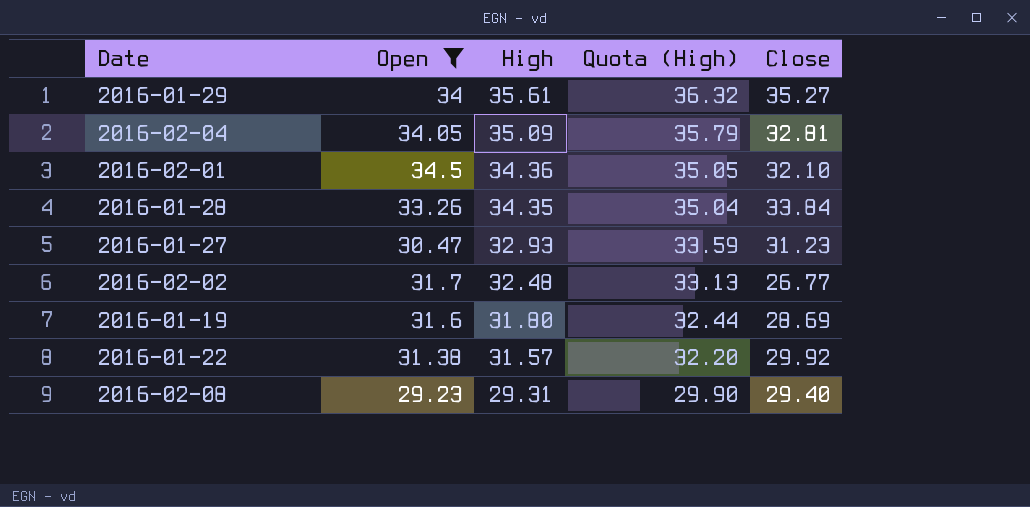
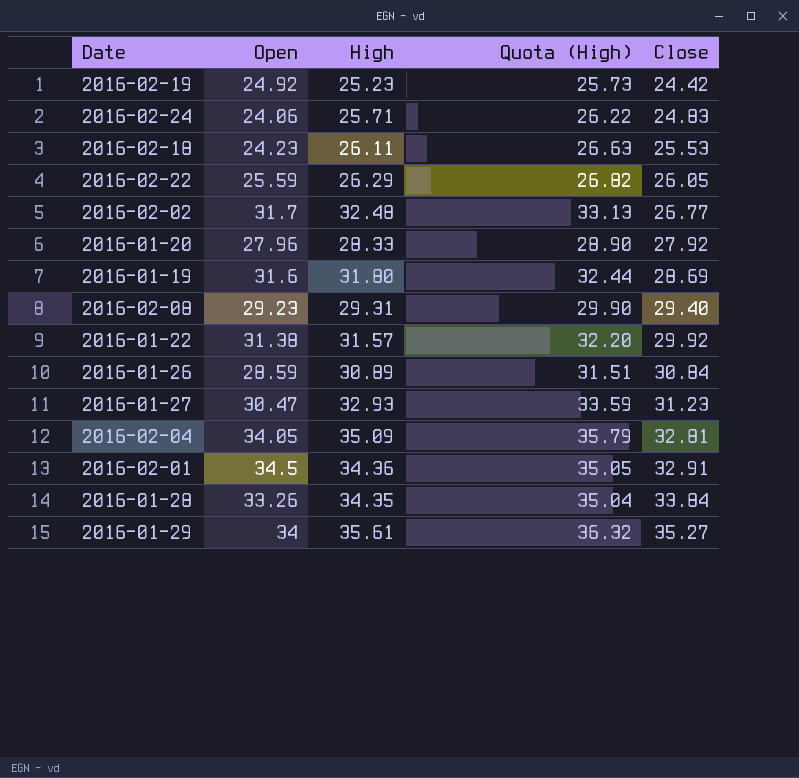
filter: Open >= 29.23 -> none
row order: High descending -> Close ascending
2016-02-01 | Close: 32.10 -> 32.91

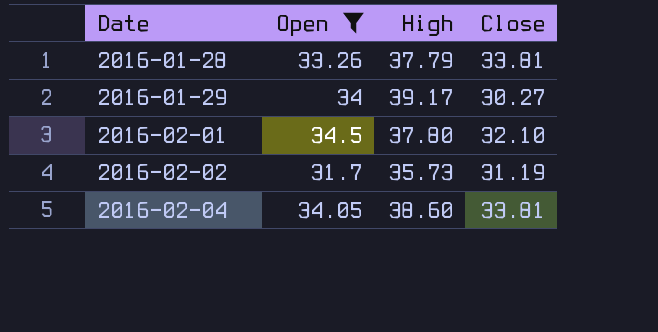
filter: none -> Open >= 31.7
row order: Close ascending -> Date ascending
column Quota (High) | formula: [High] * 1.02 -> none
2016-01-28 | High: 34.35 -> 37.79
2016-01-28 | Close: 33.84 -> 33.81
2016-01-29 | High: 35.61 -> 39.17
2016-01-29 | Close: 35.27 -> 30.27
2016-02-01 | High: 34.36 -> 37.80
2016-02-01 | Close: 32.91 -> 32.10
2016-02-02 | High: 32.48 -> 35.73
2016-02-02 | Close: 26.77 -> 31.19
2016-02-04 | High: 35.09 -> 38.60
2016-02-04 | Close: 32.81 -> 33.81

